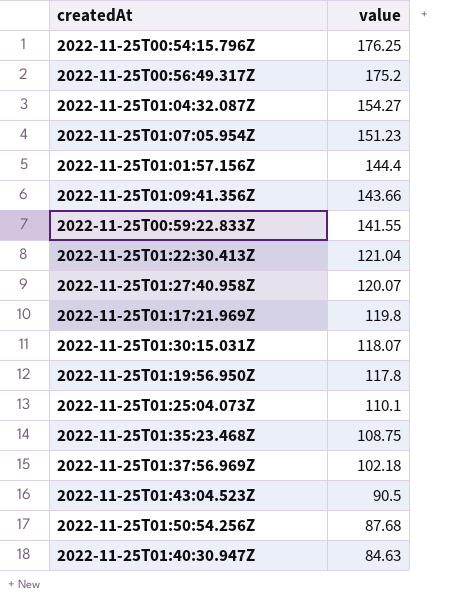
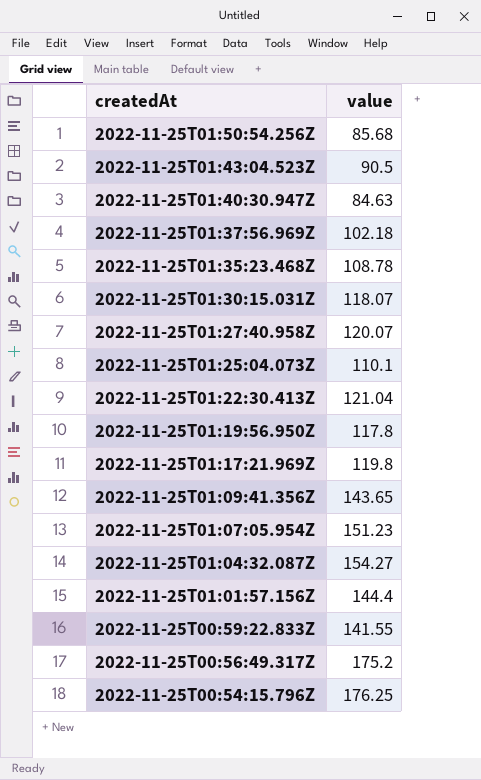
row order: value descending -> createdAt descending
2022-11-25T01:50:54.256Z | value: 87.68 -> 85.68
2022-11-25T01:35:23.468Z | value: 108.75 -> 108.78
2022-11-25T01:09:41.356Z | value: 143.66 -> 143.65

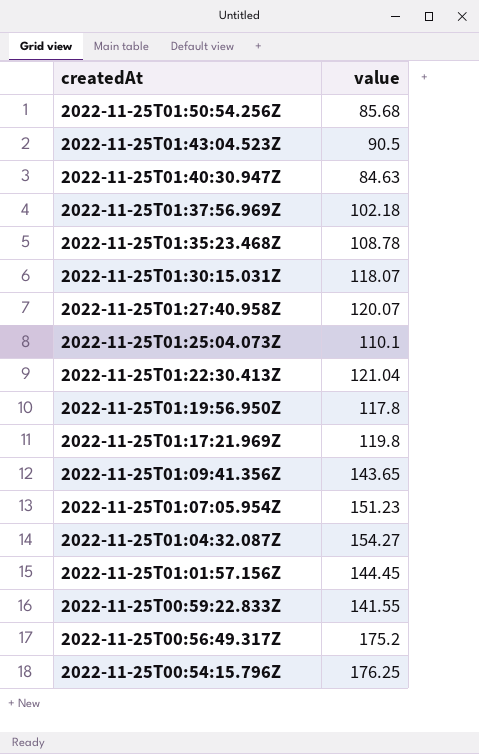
2022-11-25T01:01:57.156Z | value: 144.4 -> 144.45

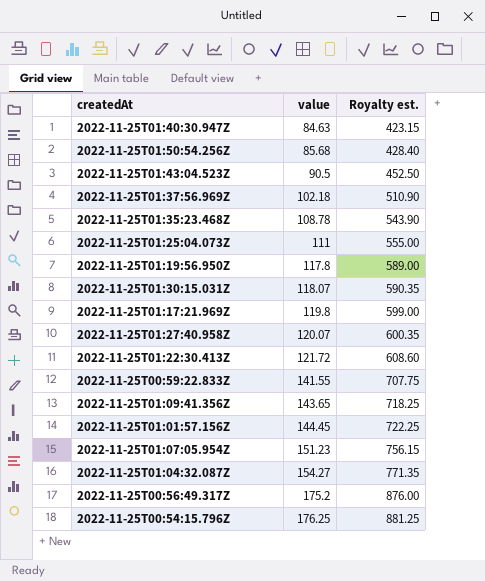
row order: createdAt descending -> value ascending
column Royalty est. | formula: none -> [value] * 5
2022-11-25T01:25:04.073Z | value: 110.1 -> 111
2022-11-25T01:22:30.413Z | value: 121.04 -> 121.72

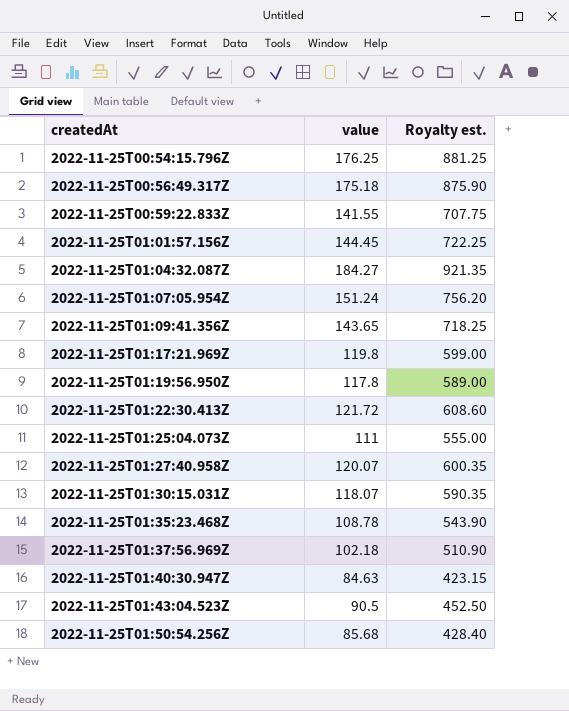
row order: value ascending -> createdAt ascending
2022-11-25T00:56:49.317Z | value: 175.2 -> 175.18
2022-11-25T00:56:49.317Z | Royalty est.: 876.00 -> 875.90
2022-11-25T01:04:32.087Z | value: 154.27 -> 184.27
2022-11-25T01:04:32.087Z | Royalty est.: 771.35 -> 921.35
2022-11-25T01:07:05.954Z | value: 151.23 -> 151.24
2022-11-25T01:07:05.954Z | Royalty est.: 756.15 -> 756.20

